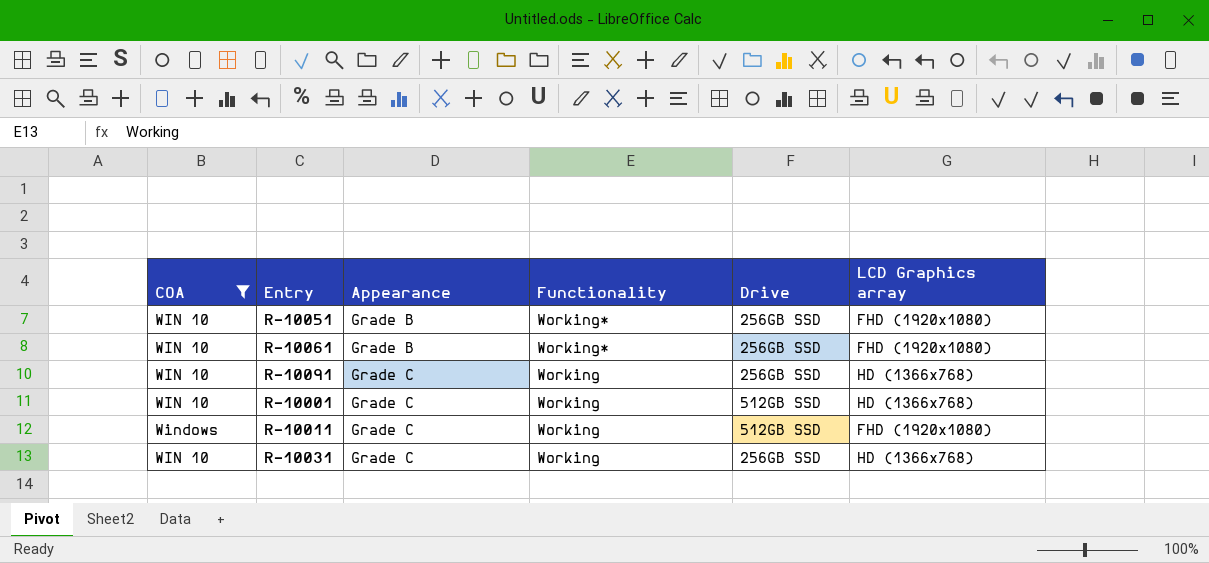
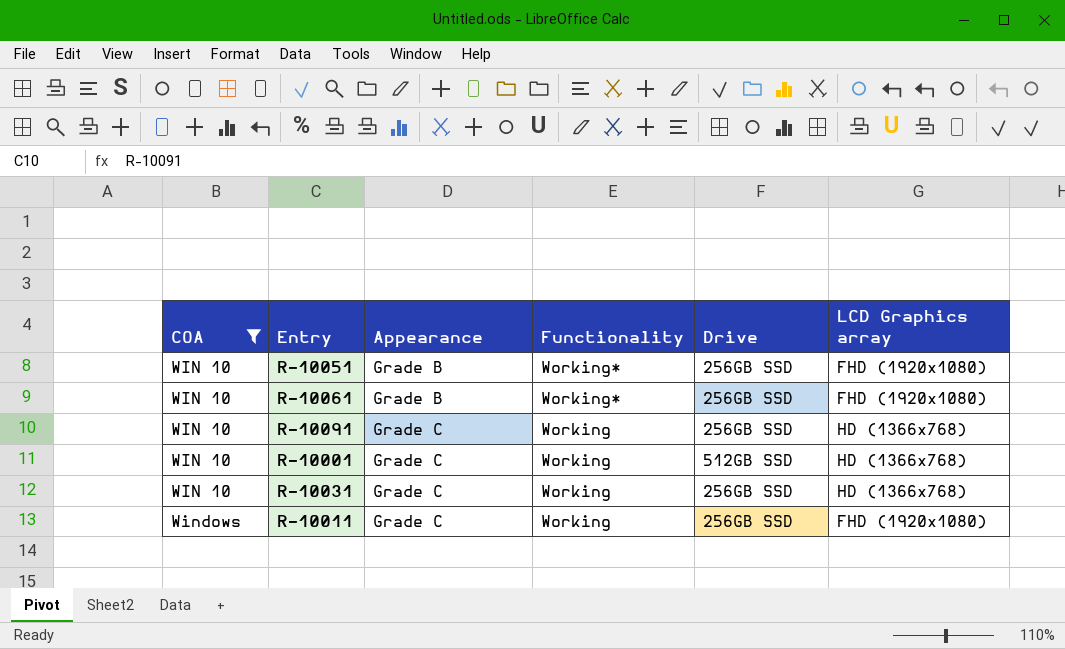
row order: Appearance ascending -> COA ascending
R-10011 | Drive: 512GB SSD -> 256GB SSD

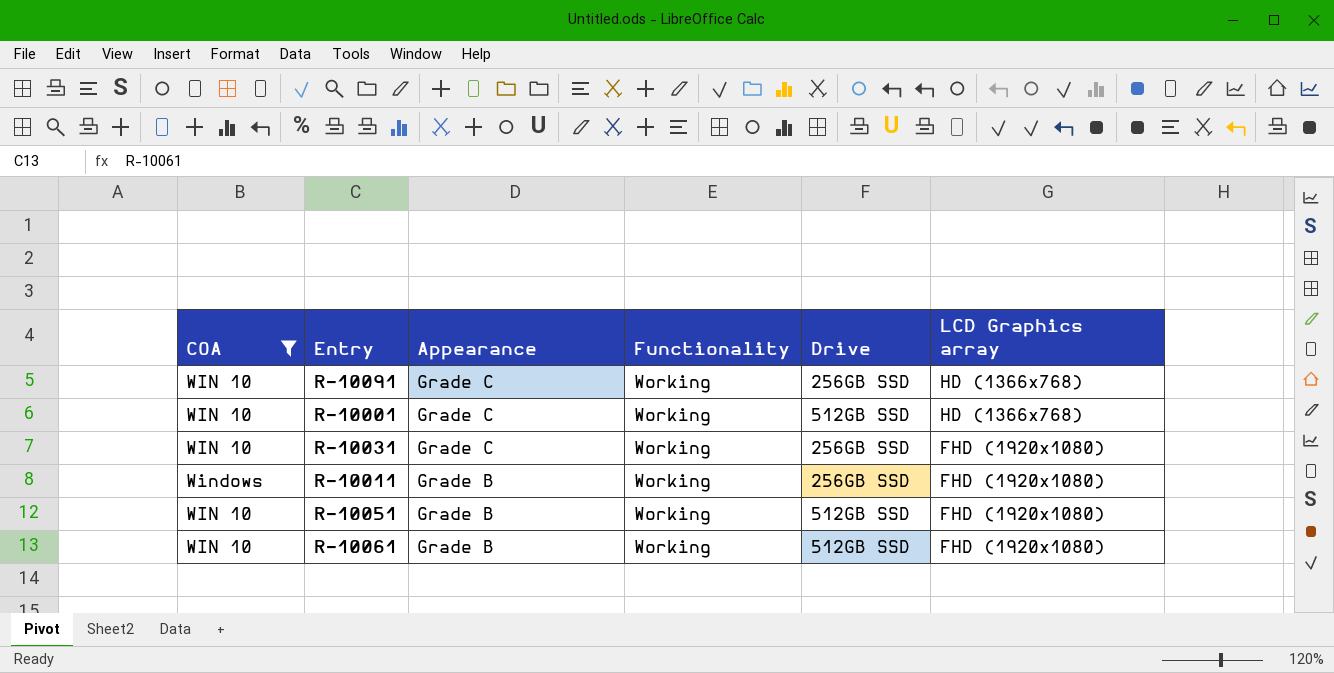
row order: COA ascending -> Appearance descending
R-10031 | LCD Graphics array: HD (1366x768) -> FHD (1920x1080)
R-10011 | Appearance: Grade C -> Grade B
R-10051 | Functionality: Working* -> Working
R-10051 | Drive: 256GB SSD -> 512GB SSD
R-10061 | Functionality: Working* -> Working
R-10061 | Drive: 256GB SSD -> 512GB SSD

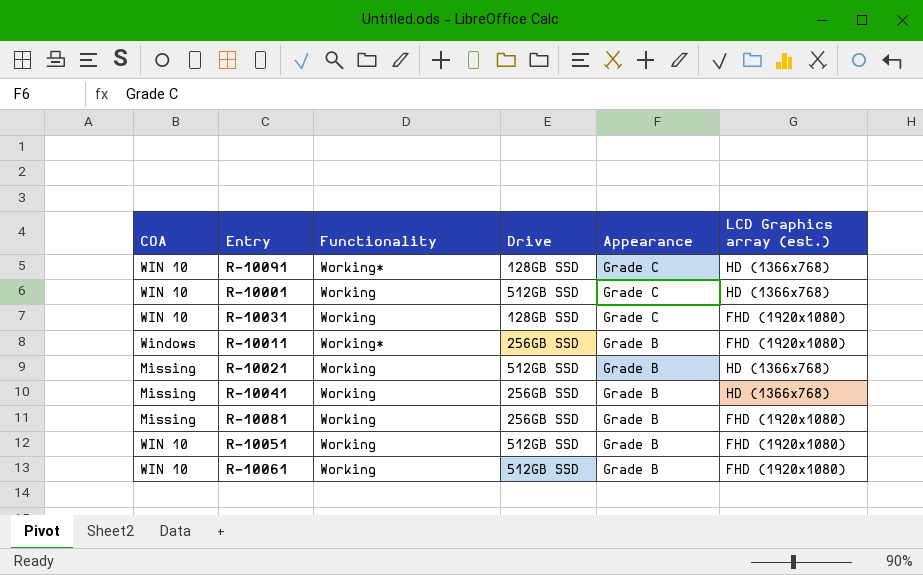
filter: COA != Missing -> none
column Appearance | position: 3 -> 5
column name: LCD Graphics array -> LCD Graphics array (est.)
R-10091 | Functionality: Working -> Working*
R-10091 | Drive: 256GB SSD -> 128GB SSD
R-10031 | Drive: 256GB SSD -> 128GB SSD
R-10011 | Functionality: Working -> Working*

